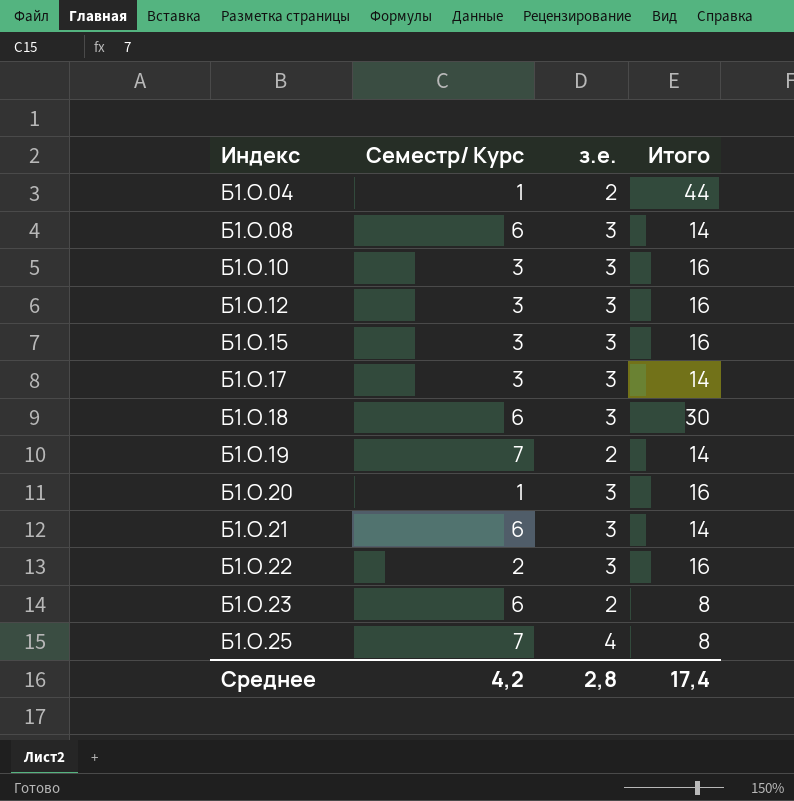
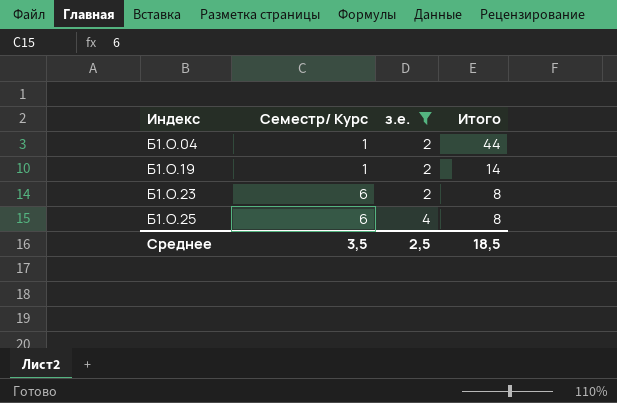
filter: none -> з.е. != 3
Б1.О.19 | Семестр/ Курс: 7 -> 1
Б1.О.25 | Семестр/ Курс: 7 -> 6
Среднее | Семестр/ Курс: 4,2 -> 3,5
Среднее | з.е.: 2,8 -> 2,5
Среднее | Итого: 17,4 -> 18,5

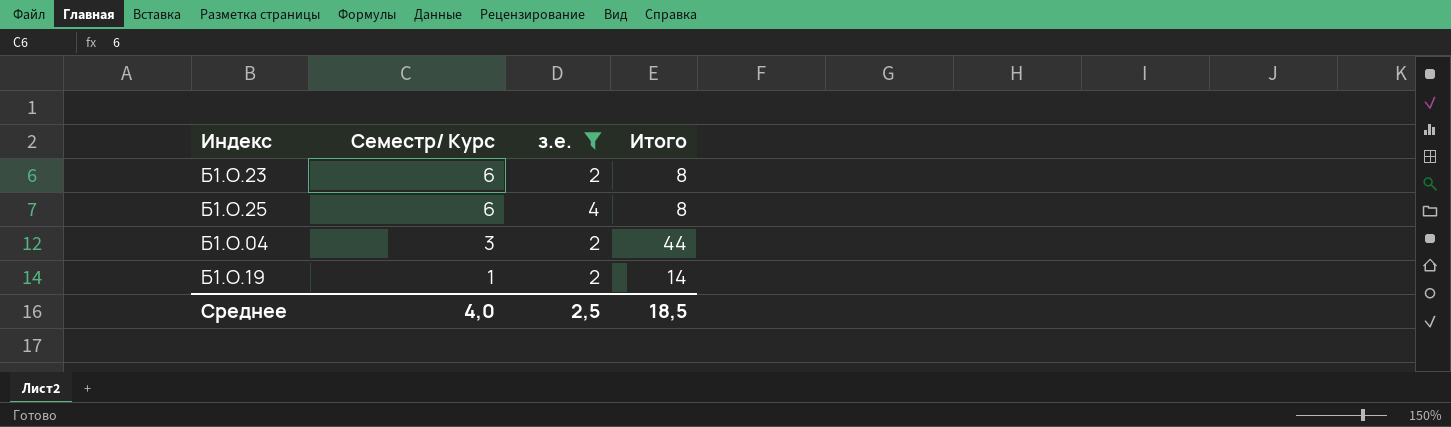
row order: Индекс ascending -> Семестр/ Курс descending
Б1.О.04 | Семестр/ Курс: 1 -> 3
Среднее | Семестр/ Курс: 3,5 -> 4,0

